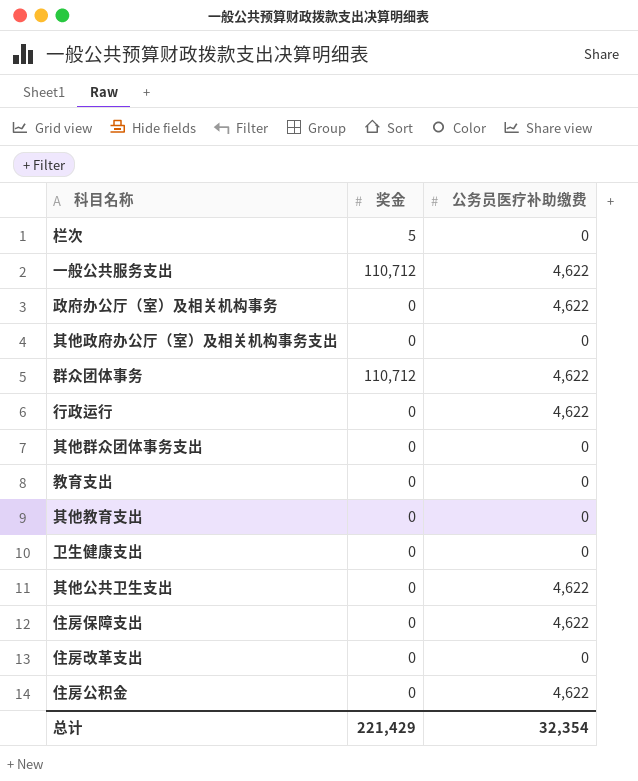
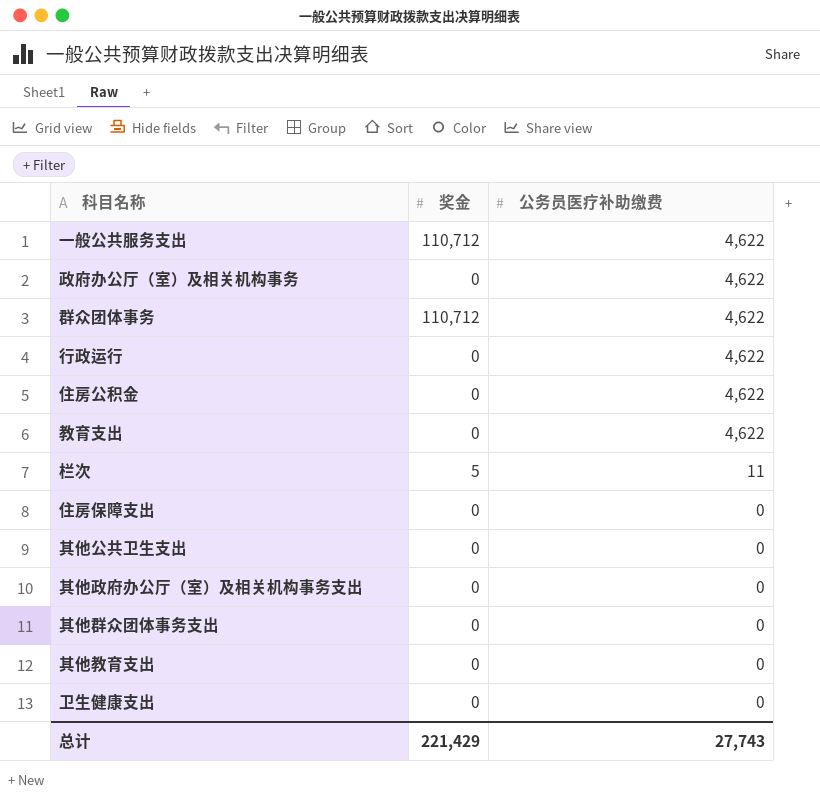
row order: none -> 公务员医疗补助缴费 descending
row 住房改革支出: 0 | 0 -> none
教育支出 | 公务员医疗补助缴费: 0 -> 4,622
栏次 | 公务员医疗补助缴费: 0 -> 11
住房保障支出 | 公务员医疗补助缴费: 4,622 -> 0
其他公共卫生支出 | 公务员医疗补助缴费: 4,622 -> 0
总计 | 公务员医疗补助缴费: 32,354 -> 27,743

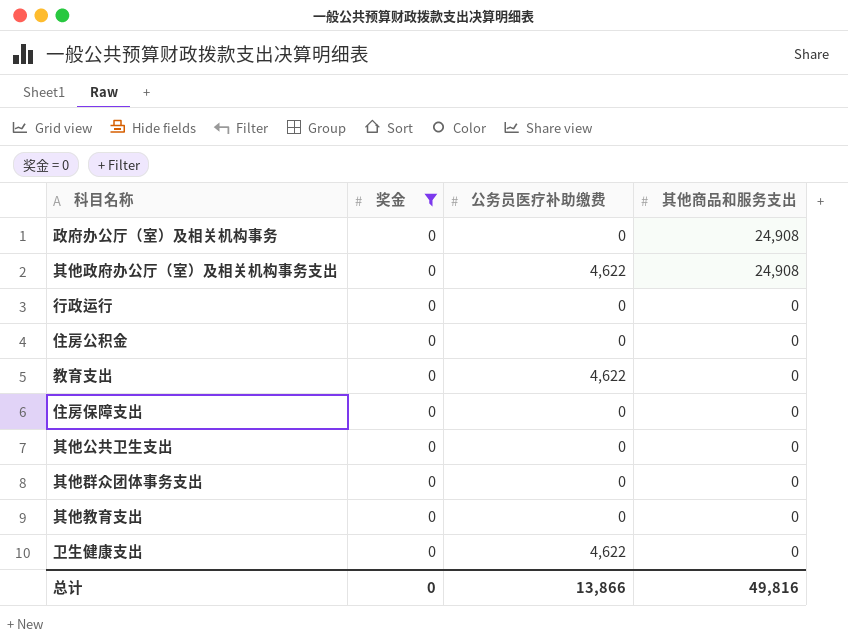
filter: none -> 奖金 = 0
row order: 公务员医疗补助缴费 descending -> 其他商品和服务支出 descending
column 其他商品和服务支出 | position: none -> 4
政府办公厅（室）及相关机构事务 | 公务员医疗补助缴费: 4,622 -> 0
其他政府办公厅（室）及相关机构事务支出 | 公务员医疗补助缴费: 0 -> 4,622
行政运行 | 公务员医疗补助缴费: 4,622 -> 0
住房公积金 | 公务员医疗补助缴费: 4,622 -> 0
卫生健康支出 | 公务员医疗补助缴费: 0 -> 4,622
总计 | 奖金: 221,429 -> 0
总计 | 公务员医疗补助缴费: 27,743 -> 13,866

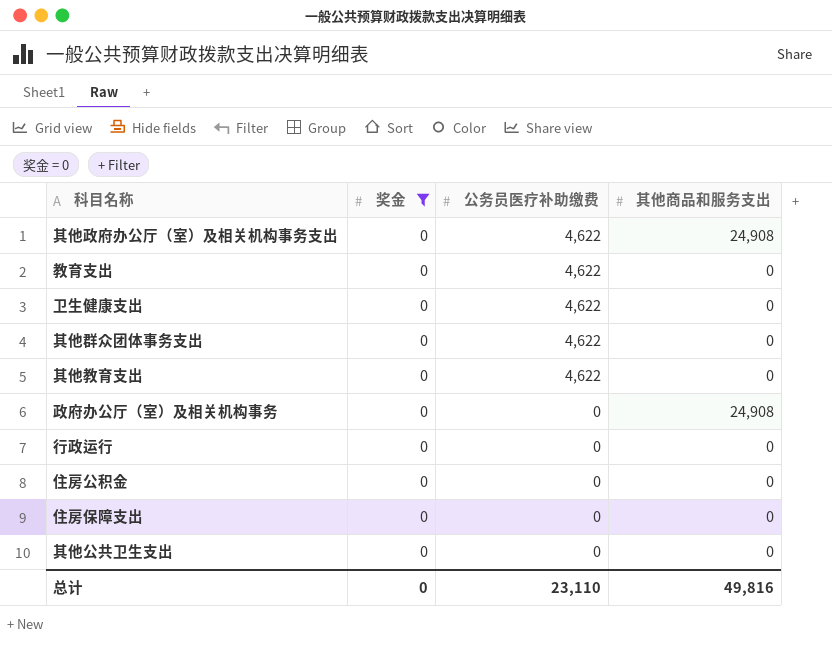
row order: 其他商品和服务支出 descending -> 公务员医疗补助缴费 descending
其他群众团体事务支出 | 公务员医疗补助缴费: 0 -> 4,622
其他教育支出 | 公务员医疗补助缴费: 0 -> 4,622
总计 | 公务员医疗补助缴费: 13,866 -> 23,110

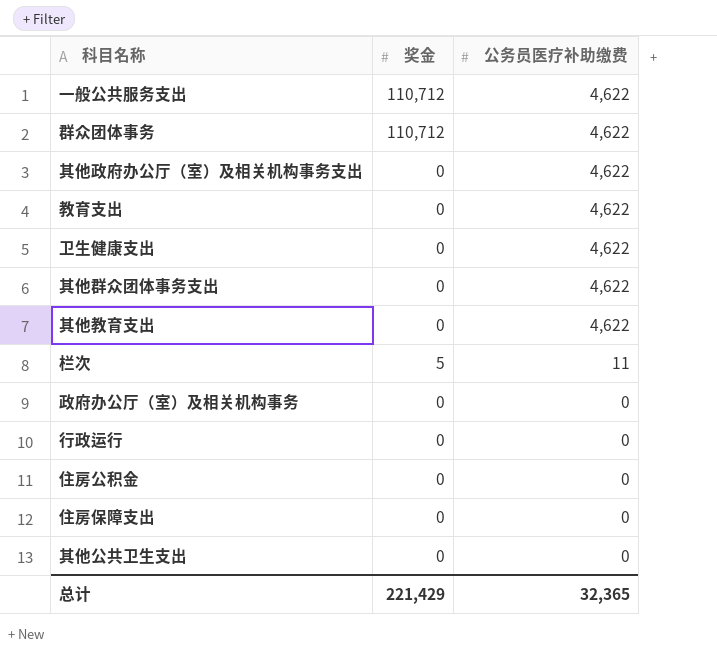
filter: 奖金 = 0 -> none
column 其他商品和服务支出 | position: 4 -> none
总计 | 奖金: 0 -> 221,429
总计 | 公务员医疗补助缴费: 23,110 -> 32,365

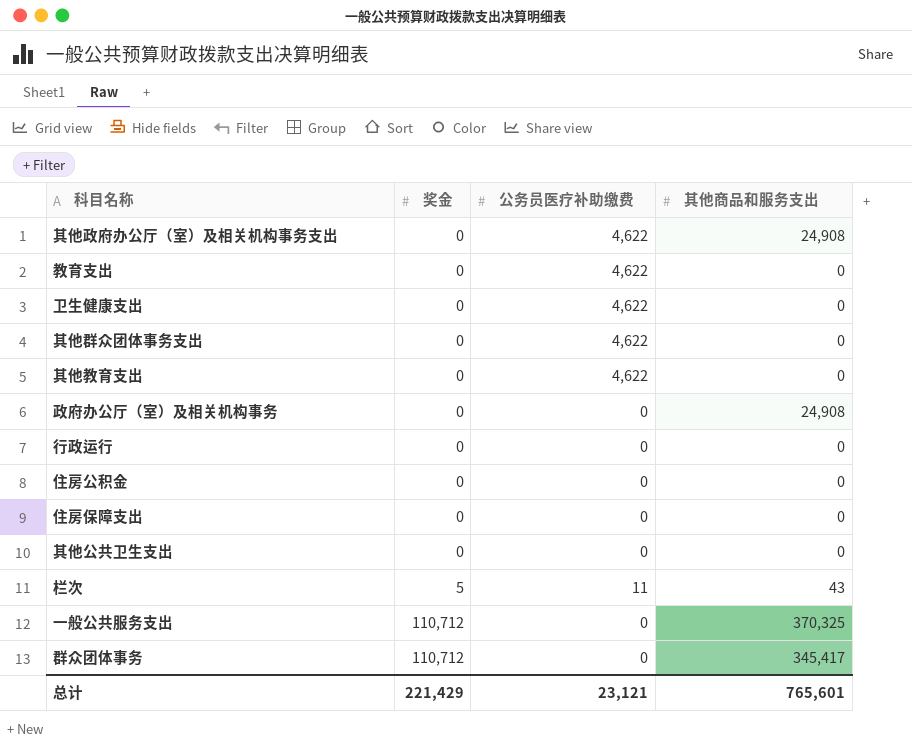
row order: 公务员医疗补助缴费 descending -> 奖金 ascending
column 其他商品和服务支出 | position: none -> 4
一般公共服务支出 | 公务员医疗补助缴费: 4,622 -> 0
群众团体事务 | 公务员医疗补助缴费: 4,622 -> 0
总计 | 公务员医疗补助缴费: 32,365 -> 23,121

